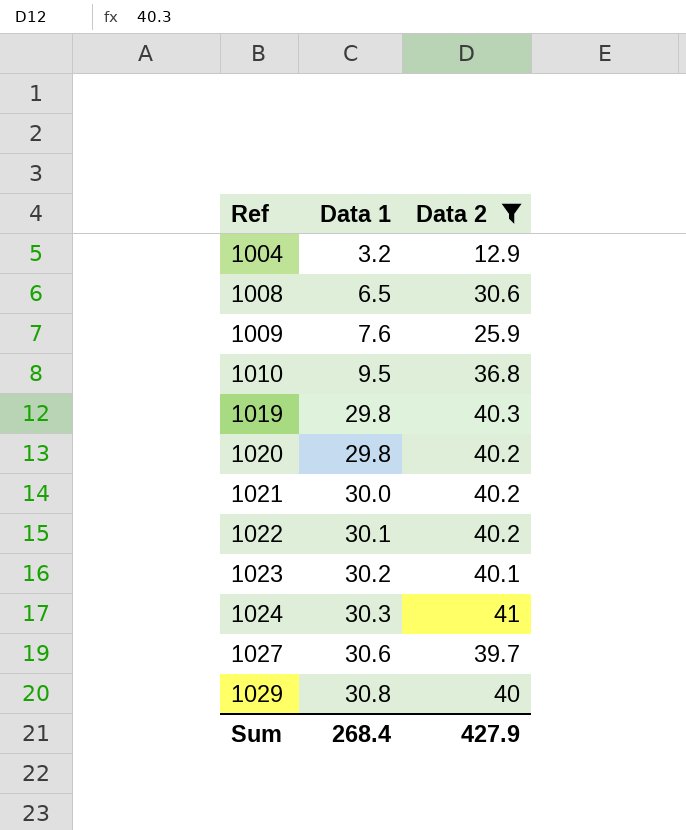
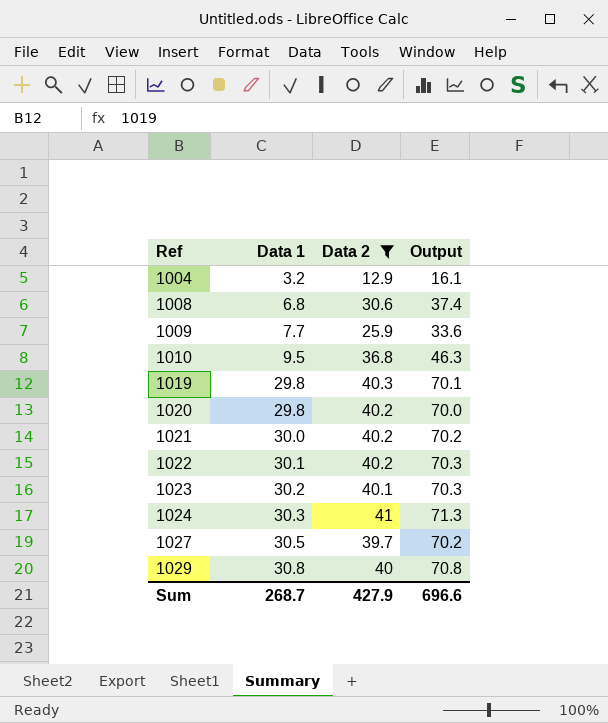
column Output | formula: none -> [Data 1] + [Data 2]
1008 | Data 1: 6.5 -> 6.8
1009 | Data 1: 7.6 -> 7.7
1027 | Data 1: 30.6 -> 30.5
Sum | Data 1: 268.4 -> 268.7

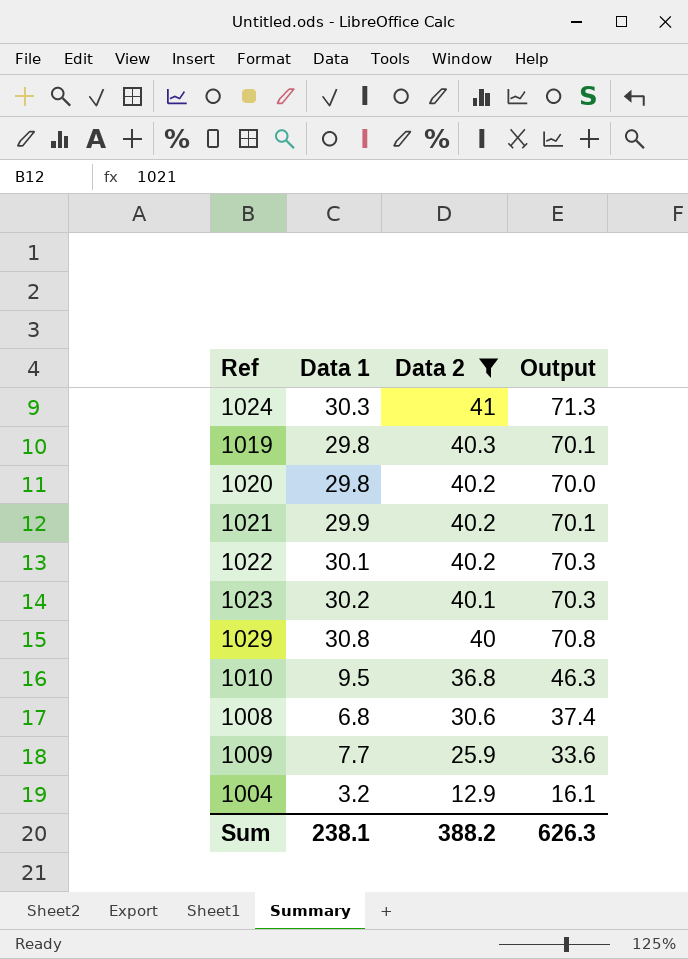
row order: Ref ascending -> Data 2 descending
row 1027: 30.5 | 39.7 | 70.2 -> none
1021 | Data 1: 30.0 -> 29.9
1021 | Output: 70.2 -> 70.1
Sum | Data 1: 268.7 -> 238.1
Sum | Data 2: 427.9 -> 388.2
Sum | Output: 696.6 -> 626.3

